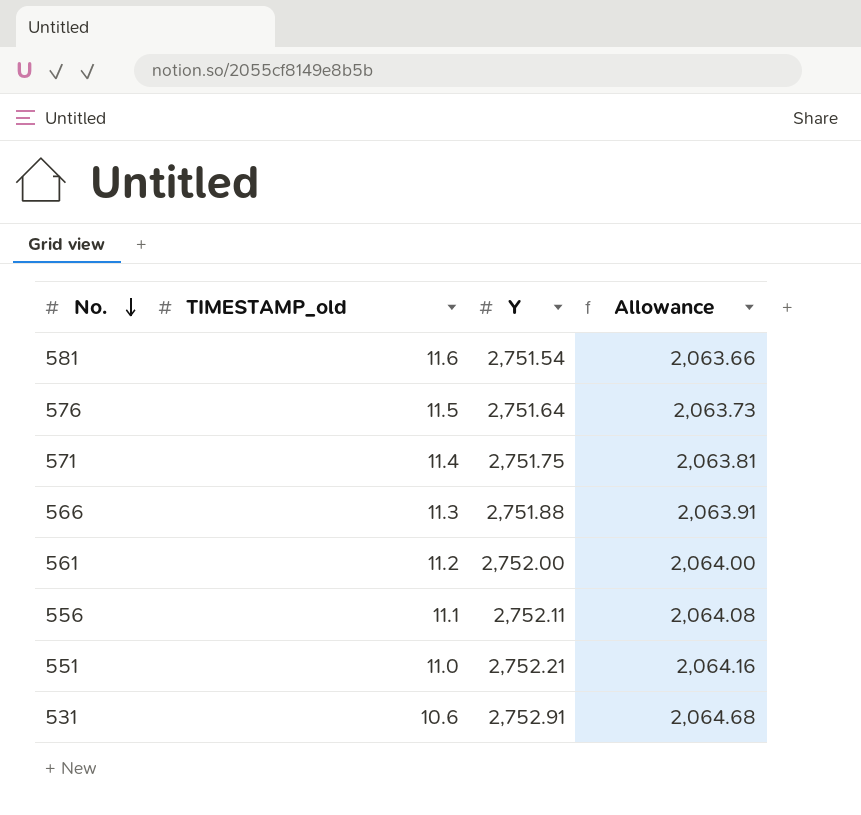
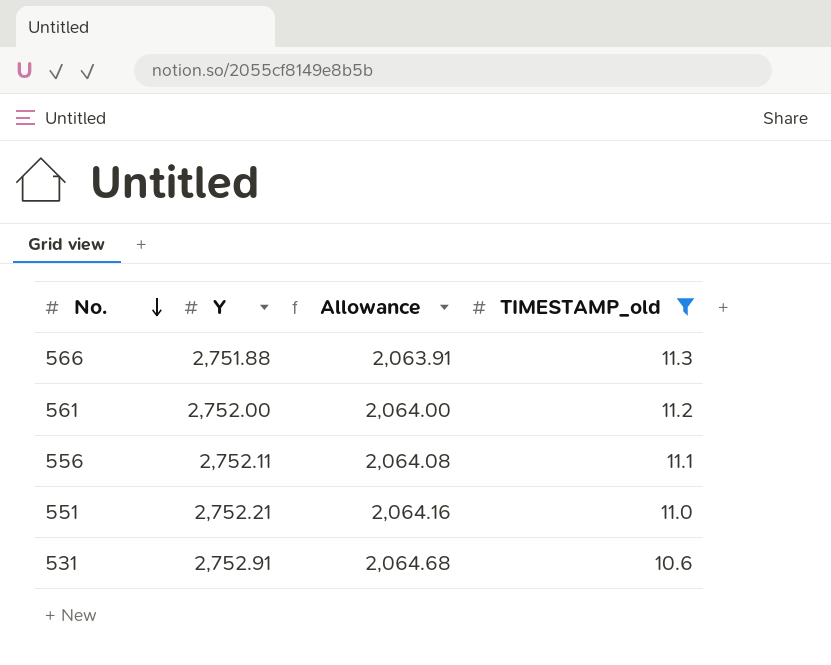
filter: none -> TIMESTAMP_old <= 11.3
column TIMESTAMP_old | position: 2 -> 4

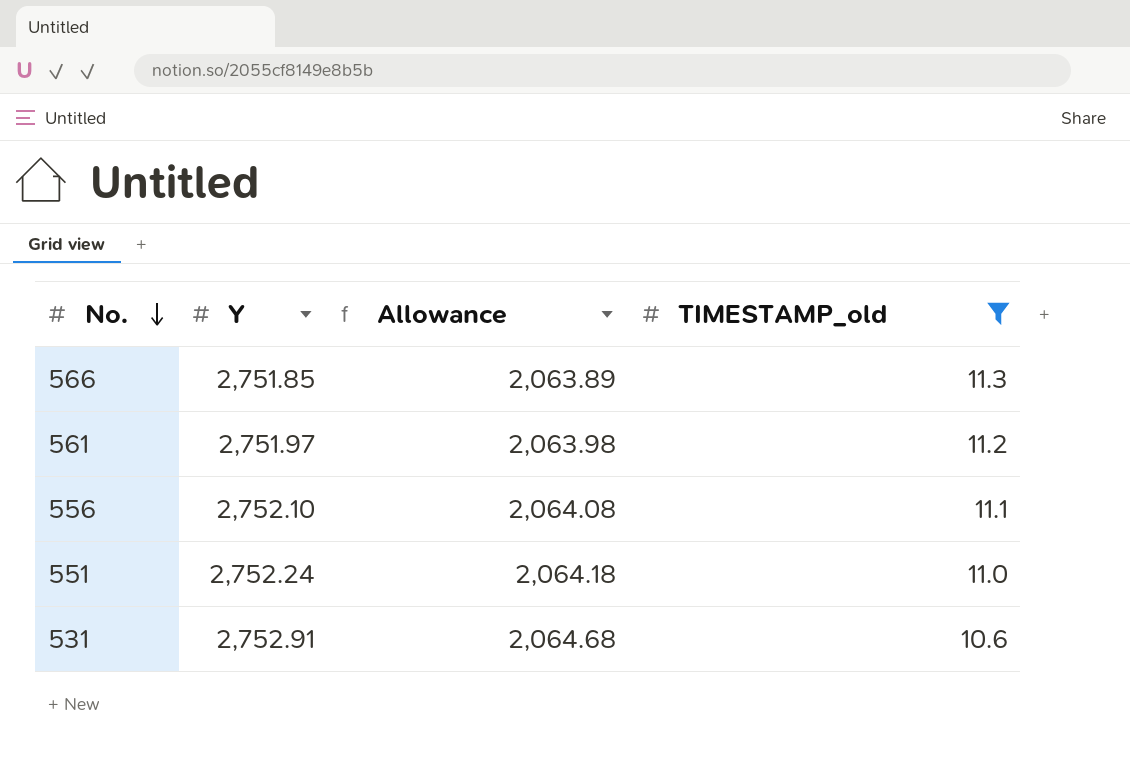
566 | Y: 2,751.88 -> 2,751.85
566 | Allowance: 2,063.91 -> 2,063.89
561 | Y: 2,752.00 -> 2,751.97
561 | Allowance: 2,064.00 -> 2,063.98
556 | Y: 2,752.11 -> 2,752.10
551 | Y: 2,752.21 -> 2,752.24
551 | Allowance: 2,064.16 -> 2,064.18

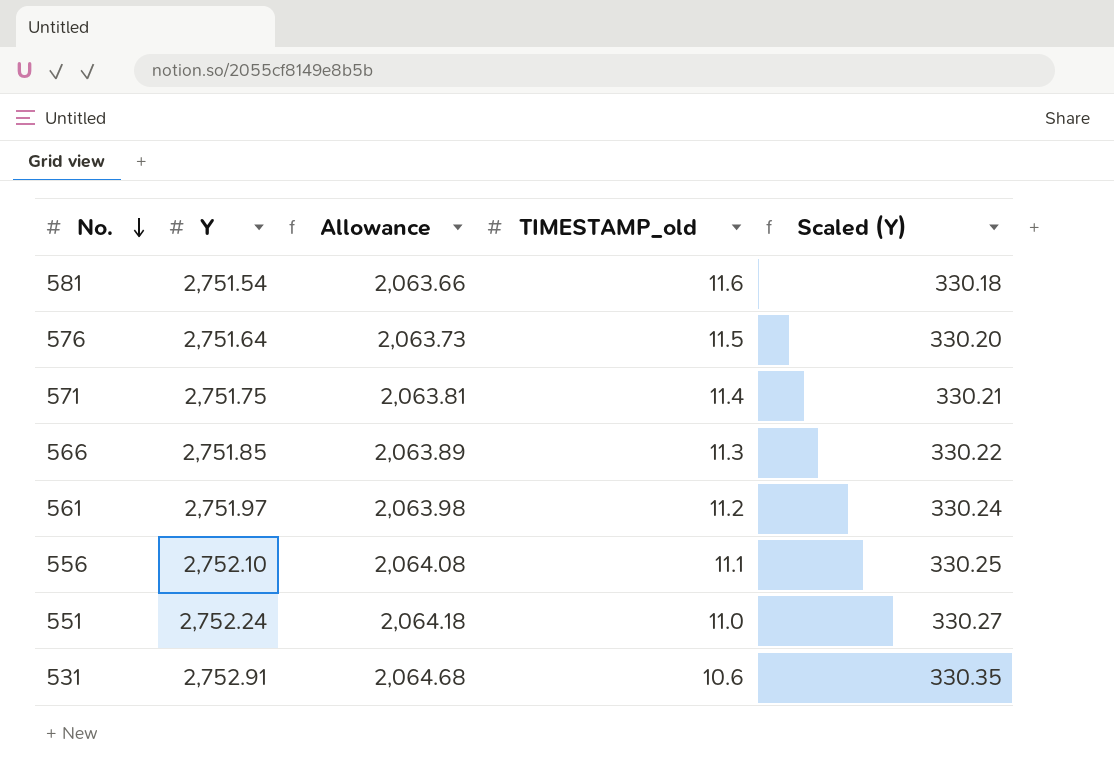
filter: TIMESTAMP_old <= 11.3 -> none
column Scaled (Y) | formula: none -> [Y] * 0.12

